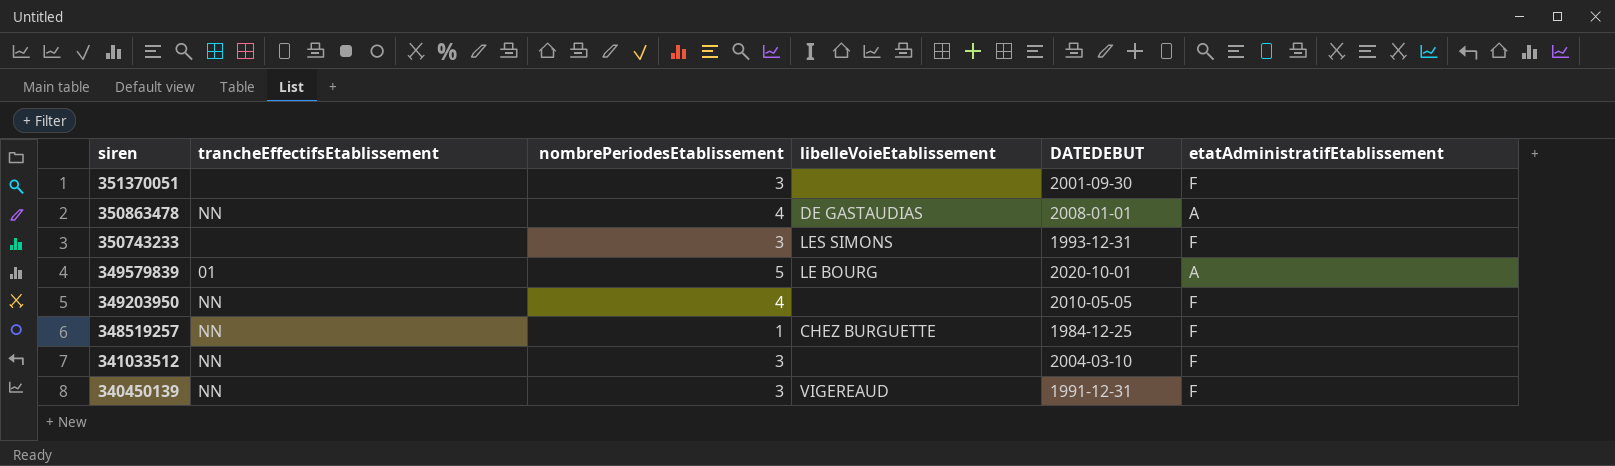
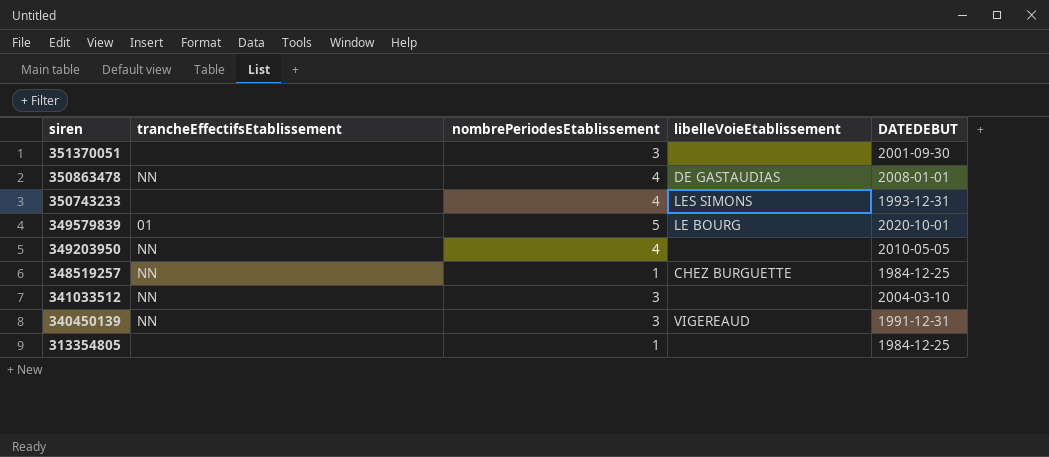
column etatAdministratifEtablissement | position: 6 -> none
350743233 | nombrePeriodesEtablissement: 3 -> 4
row 313354805: none -> none | 1 | none | 1984-12-25

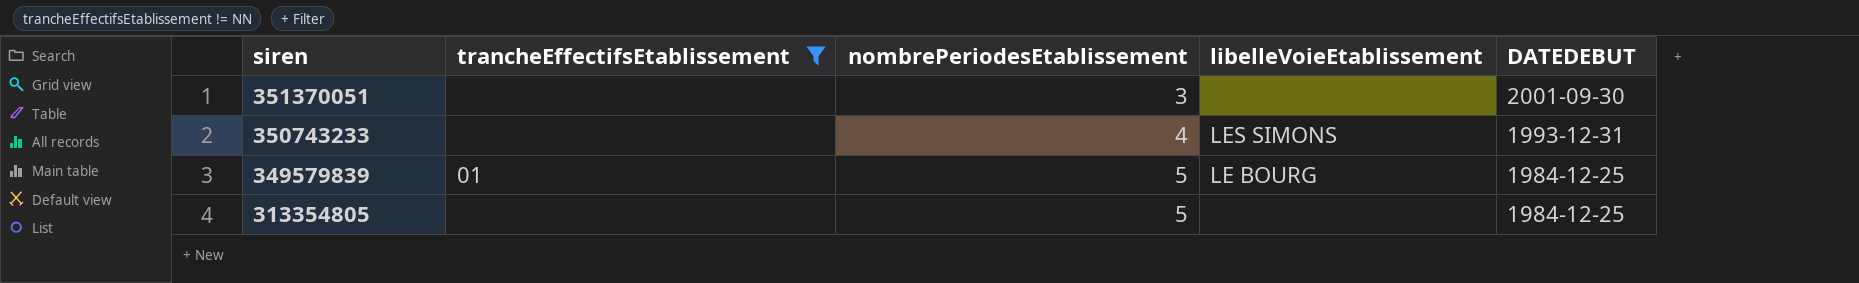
filter: none -> trancheEffectifsEtablissement != NN
349579839 | DATEDEBUT: 2020-10-01 -> 1984-12-25
313354805 | nombrePeriodesEtablissement: 1 -> 5

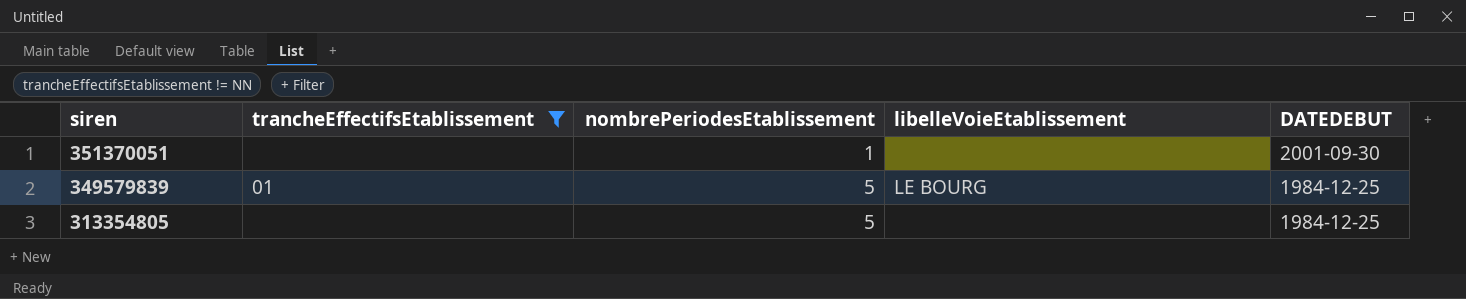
row 350743233: none | 4 | LES SIMONS | 1993-12-31 -> none
351370051 | nombrePeriodesEtablissement: 3 -> 1

